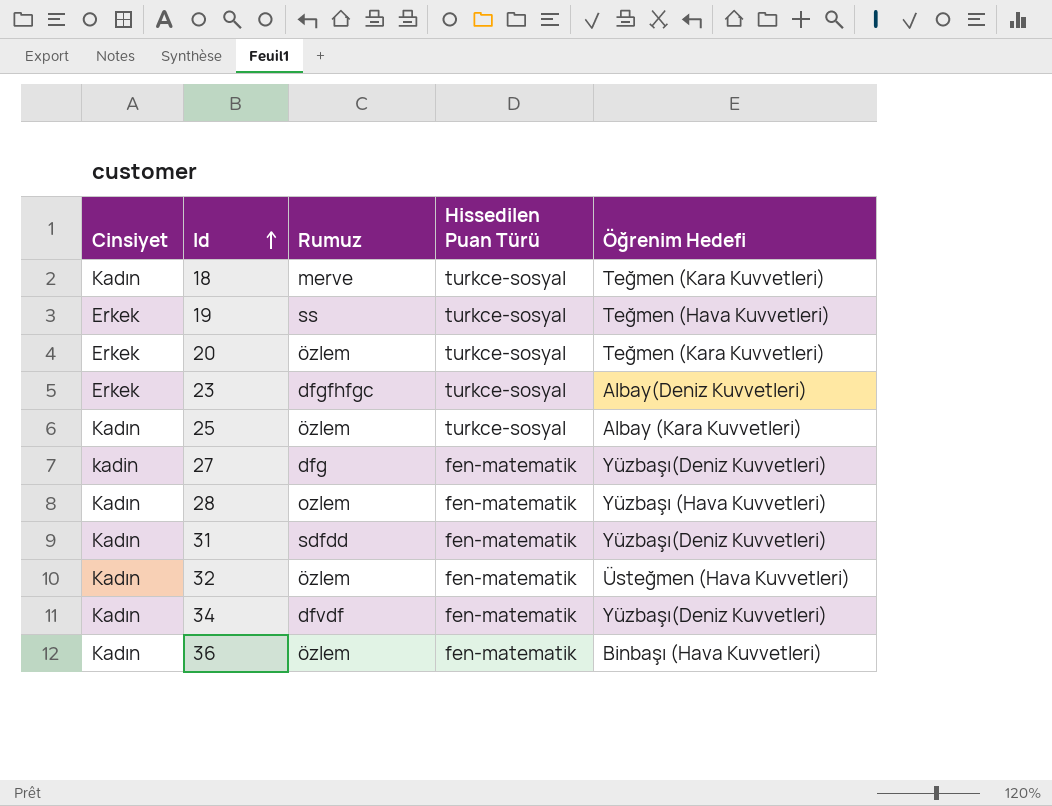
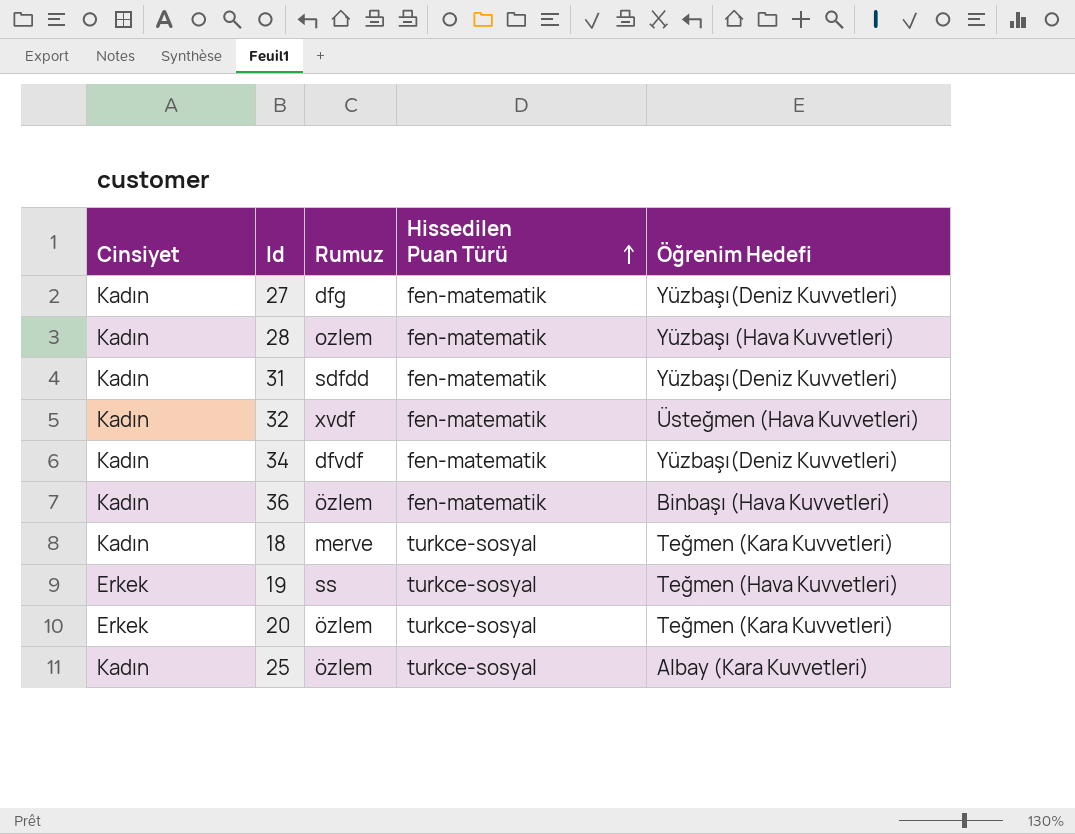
row order: Id ascending -> Hissedilen Puan Türü ascending
row 23: Erkek | dfgfhfgc | turkce-sosyal | Albay(Deniz Kuvvetleri) -> none
27 | Cinsiyet: kadin -> Kadın
32 | Rumuz: özlem -> xvdf

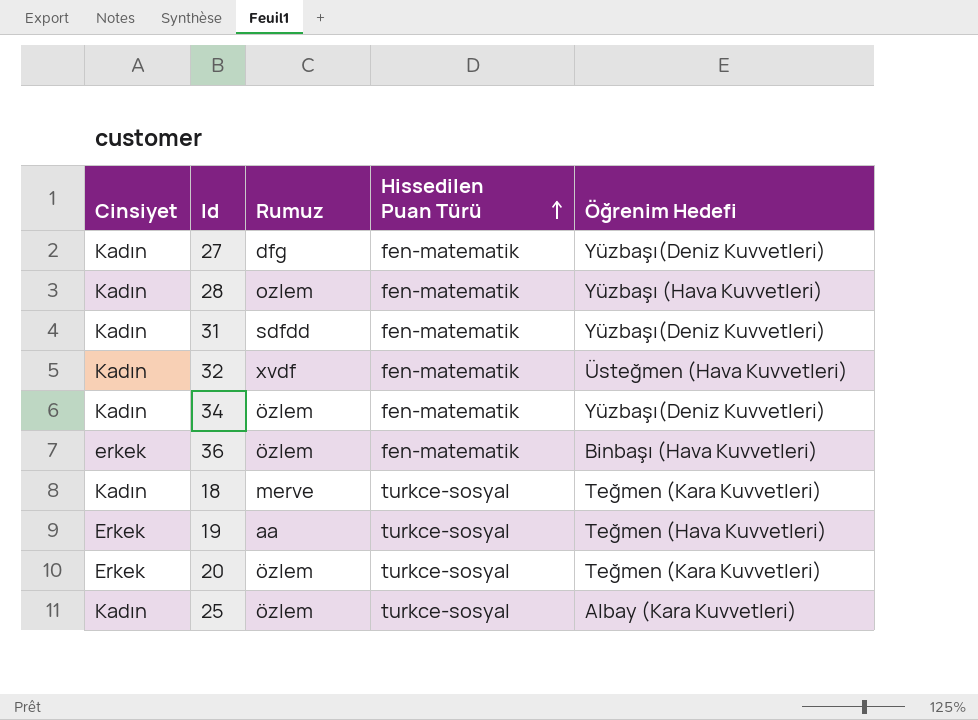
34 | Rumuz: dfvdf -> özlem
36 | Cinsiyet: Kadın -> erkek
19 | Rumuz: ss -> aa

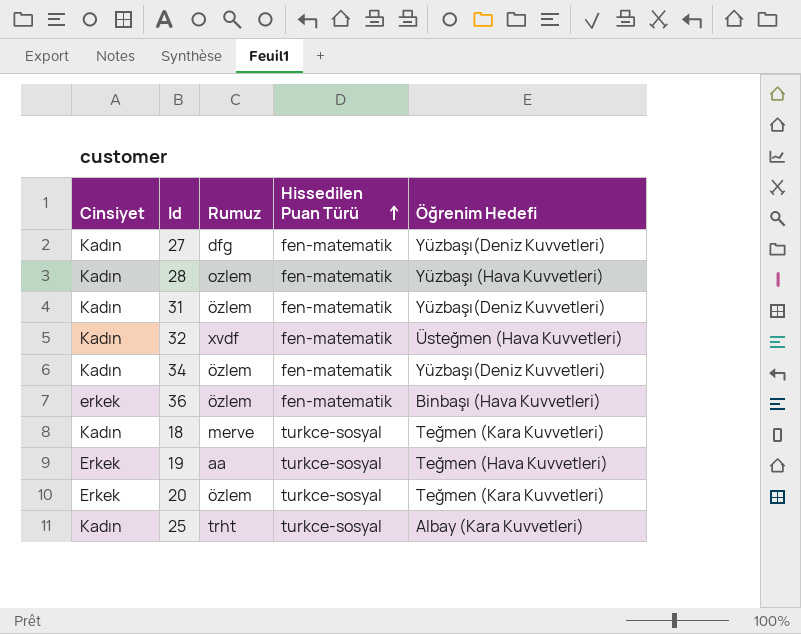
31 | Rumuz: sdfdd -> özlem
25 | Rumuz: özlem -> trht

